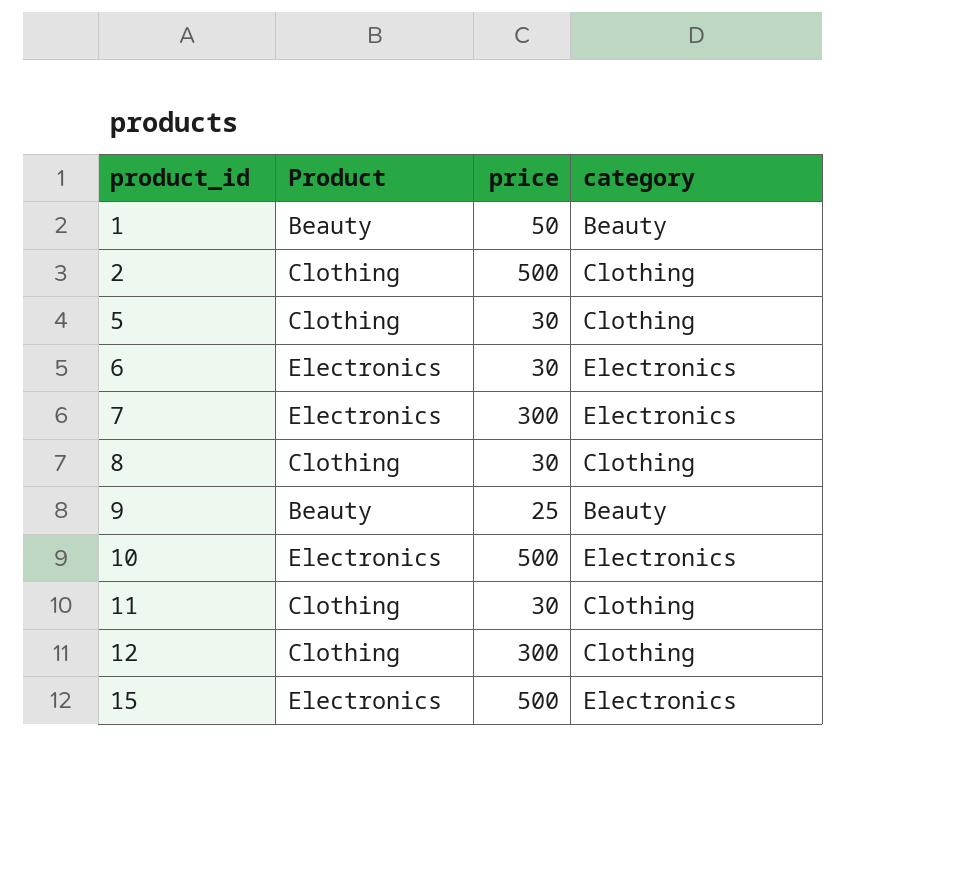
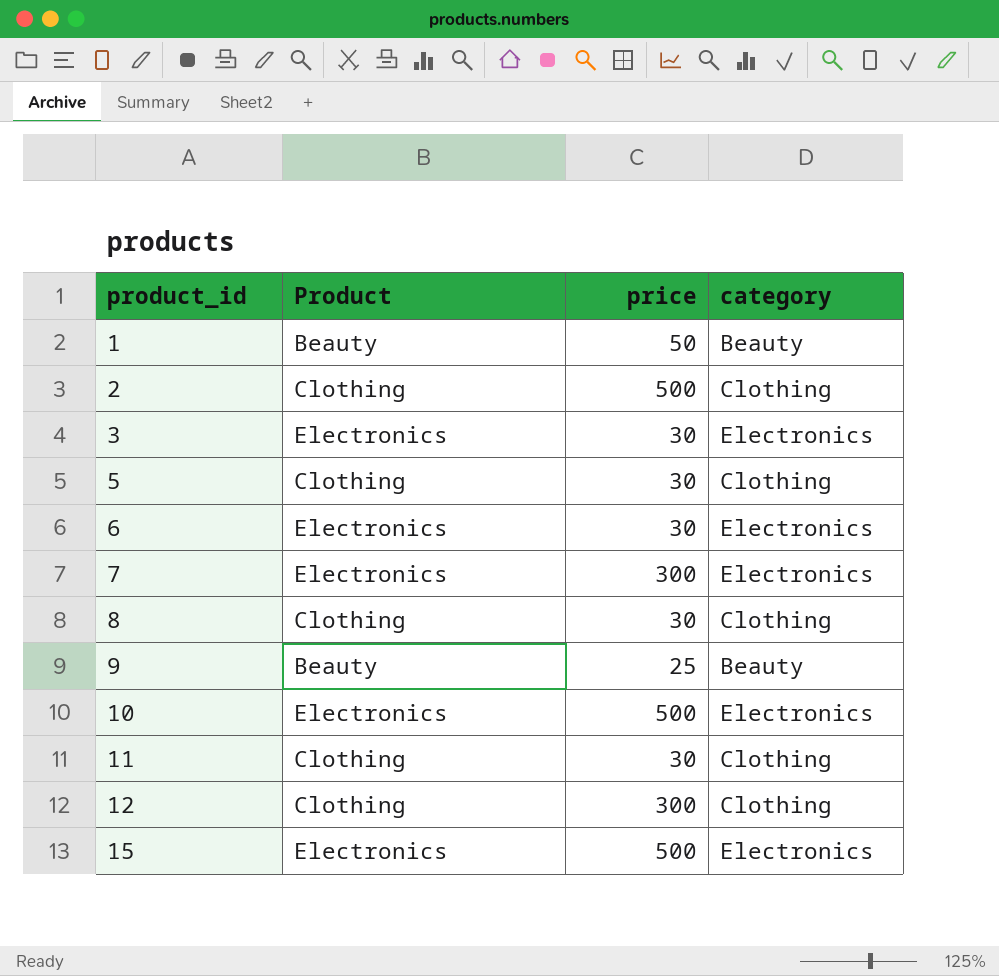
row 3: none -> Electronics | 30 | Electronics

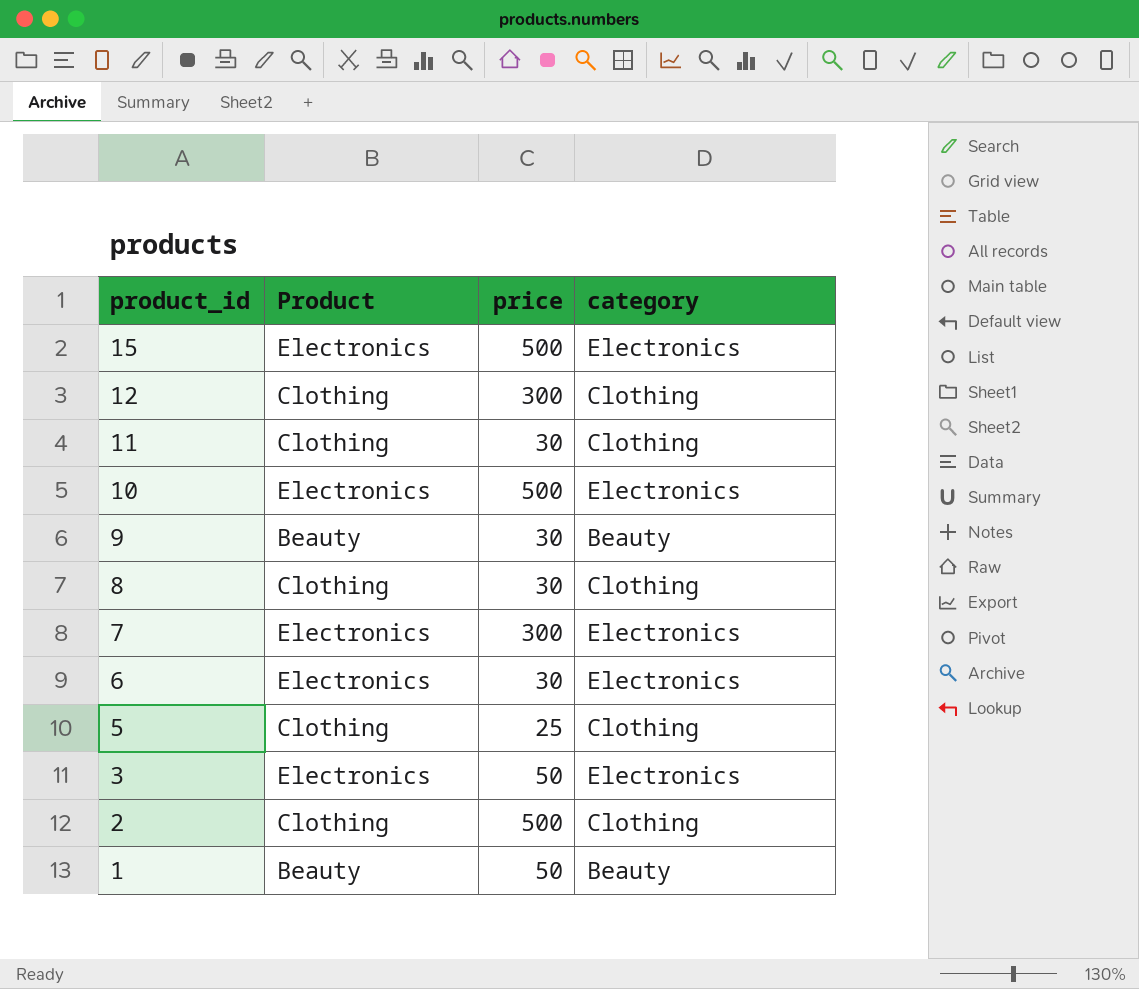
row order: product_id ascending -> product_id descending
9 | price: 25 -> 30
5 | price: 30 -> 25
3 | price: 30 -> 50

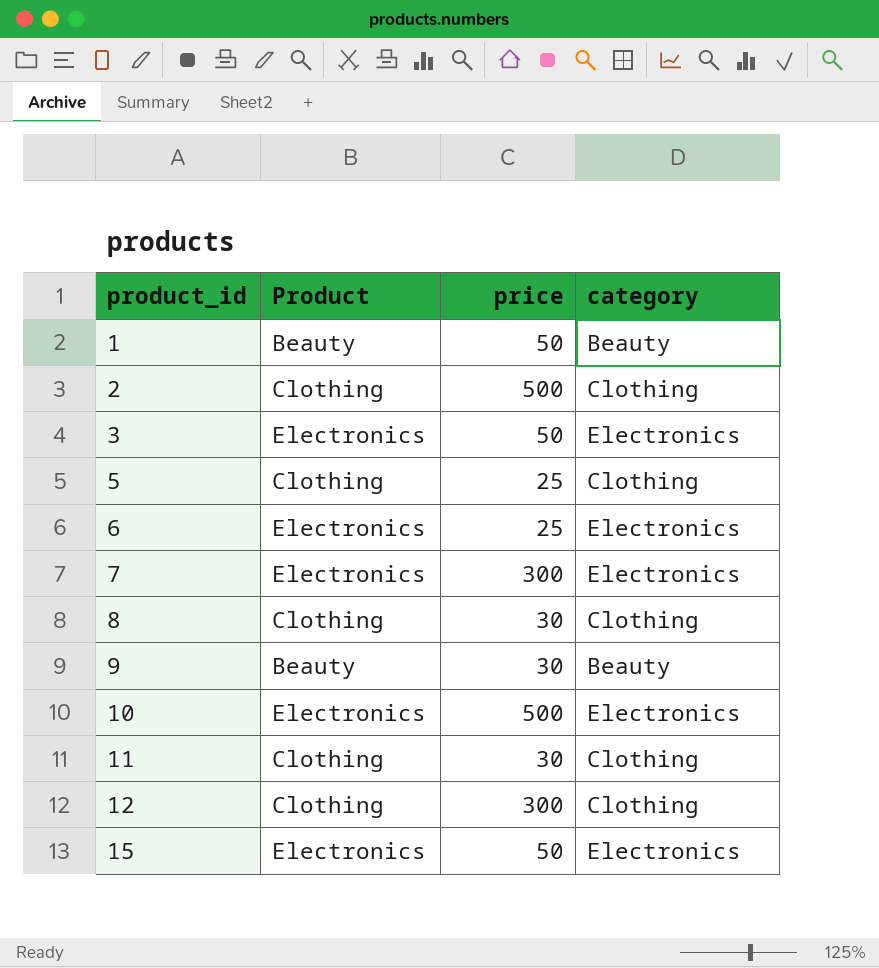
row order: product_id descending -> product_id ascending
6 | price: 30 -> 25
15 | price: 500 -> 50

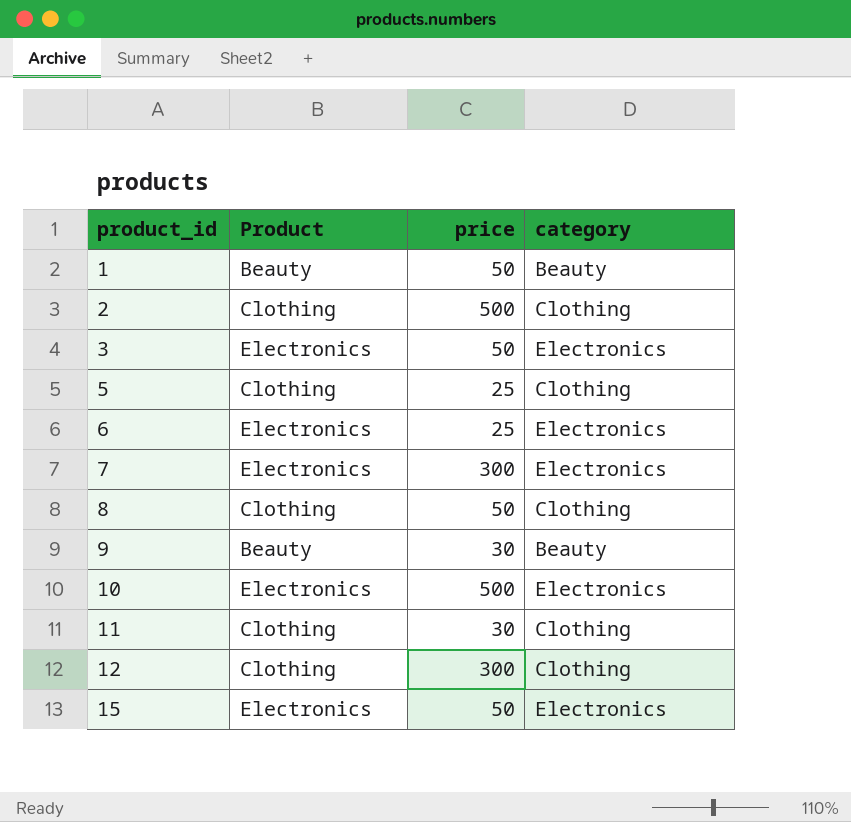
8 | price: 30 -> 50

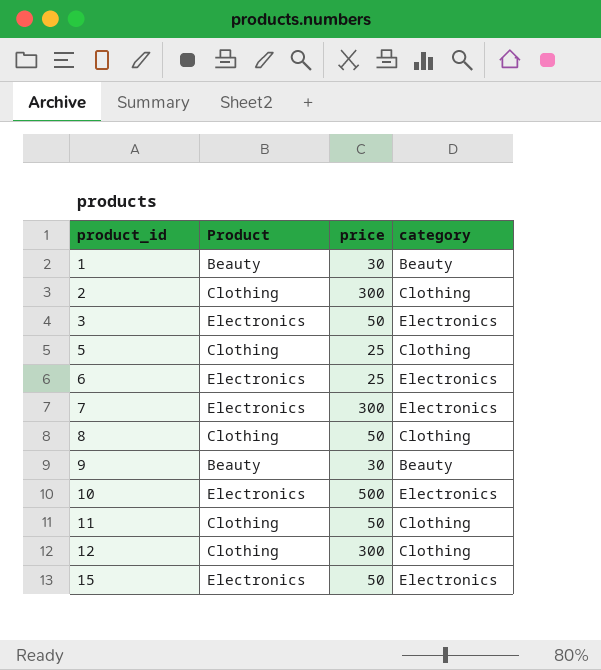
1 | price: 50 -> 30
2 | price: 500 -> 300
11 | price: 30 -> 50

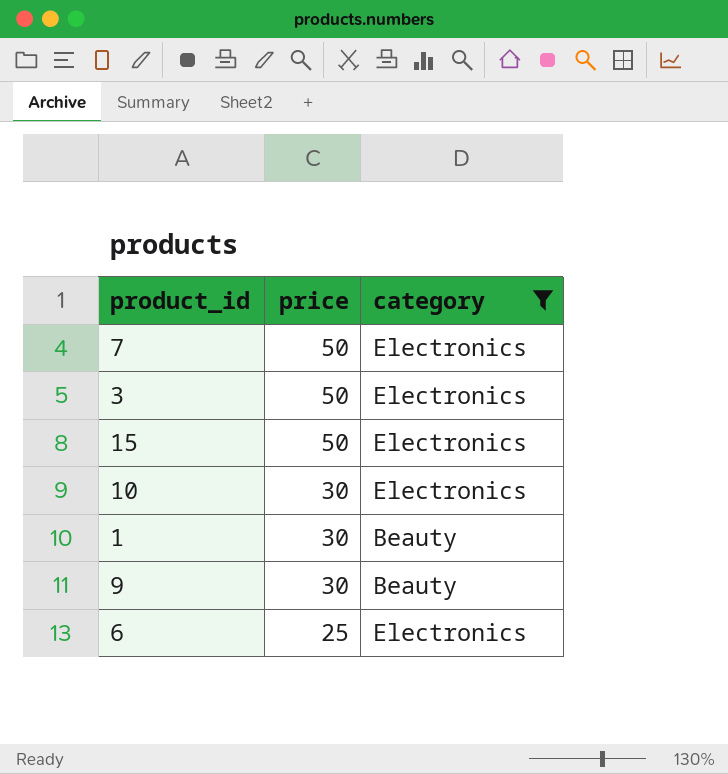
filter: none -> category != Clothing
row order: product_id ascending -> price descending
column Product | position: 2 -> none
7 | price: 300 -> 50
10 | price: 500 -> 30

